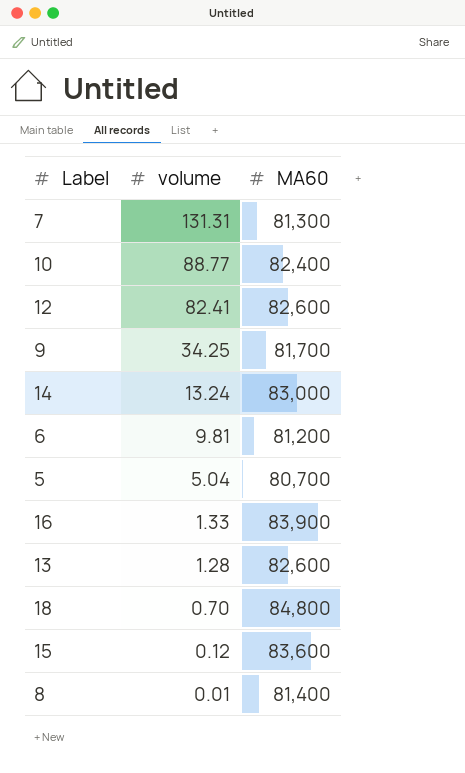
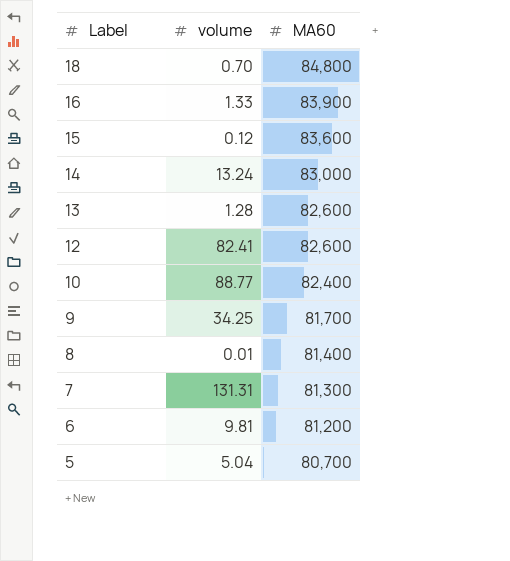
row order: volume descending -> Label descending

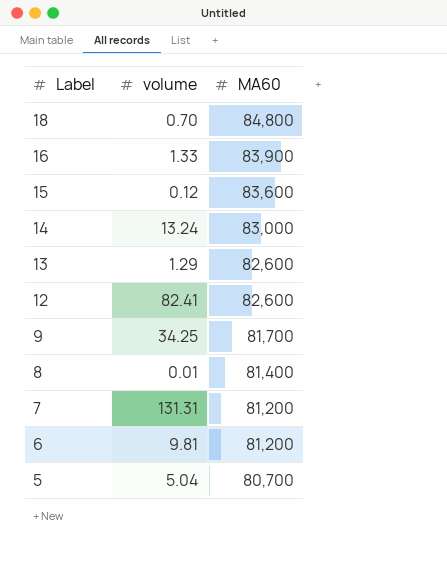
row 10: 88.77 | 82,400 -> none
13 | volume: 1.28 -> 1.29
7 | MA60: 81,300 -> 81,200

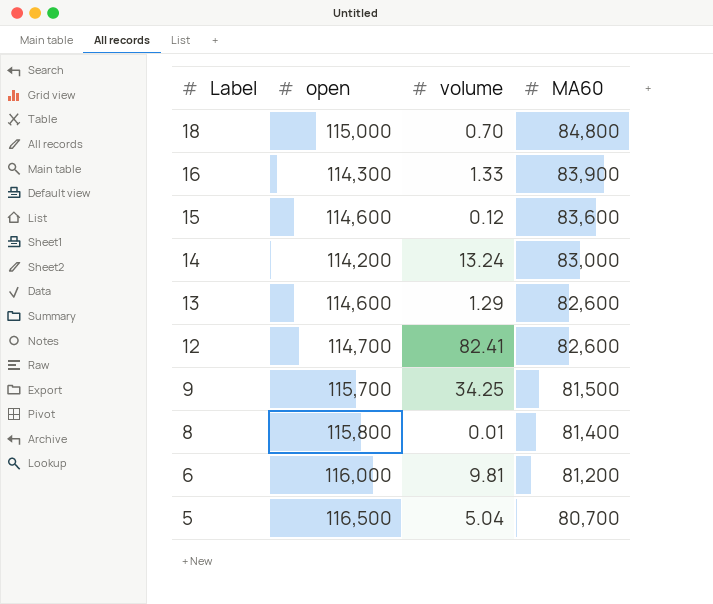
column open | position: none -> 2
row 7: 131.31 | 81,200 -> none
9 | MA60: 81,700 -> 81,500

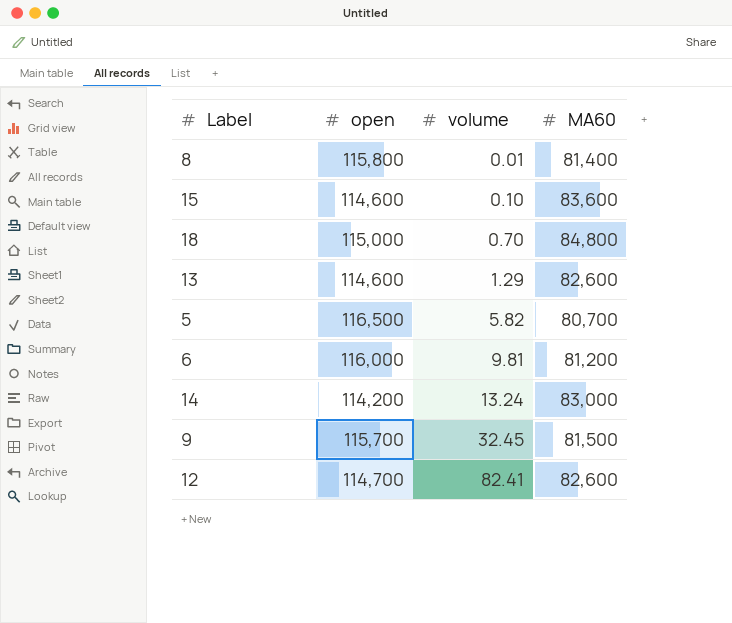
row order: Label descending -> volume ascending
row 16: 114,300 | 1.33 | 83,900 -> none
15 | volume: 0.12 -> 0.10
5 | volume: 5.04 -> 5.82
9 | volume: 34.25 -> 32.45

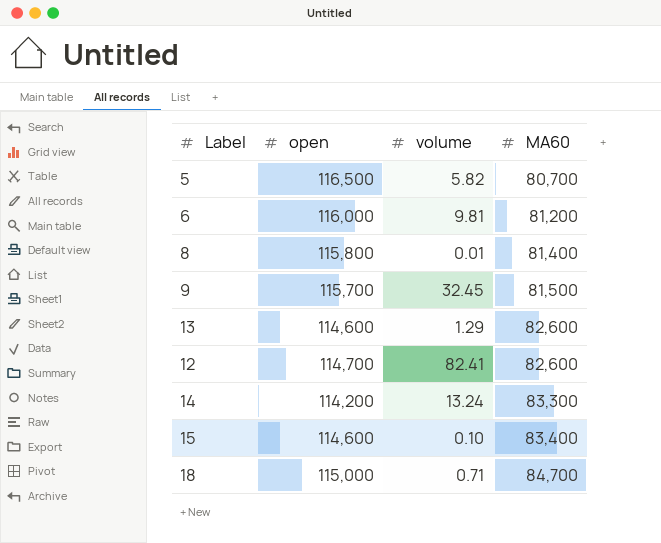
row order: volume ascending -> MA60 ascending
14 | MA60: 83,000 -> 83,300
15 | MA60: 83,600 -> 83,400
18 | volume: 0.70 -> 0.71
18 | MA60: 84,800 -> 84,700

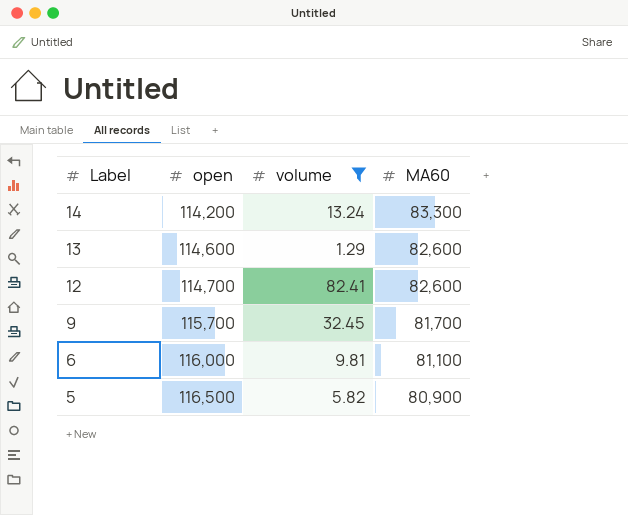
filter: none -> volume >= 1.29
row order: MA60 ascending -> Label descending
9 | MA60: 81,500 -> 81,700
6 | MA60: 81,200 -> 81,100
5 | MA60: 80,700 -> 80,900

